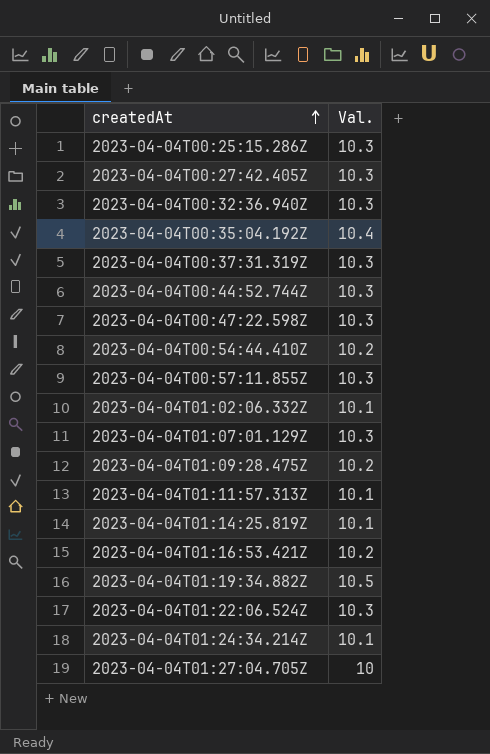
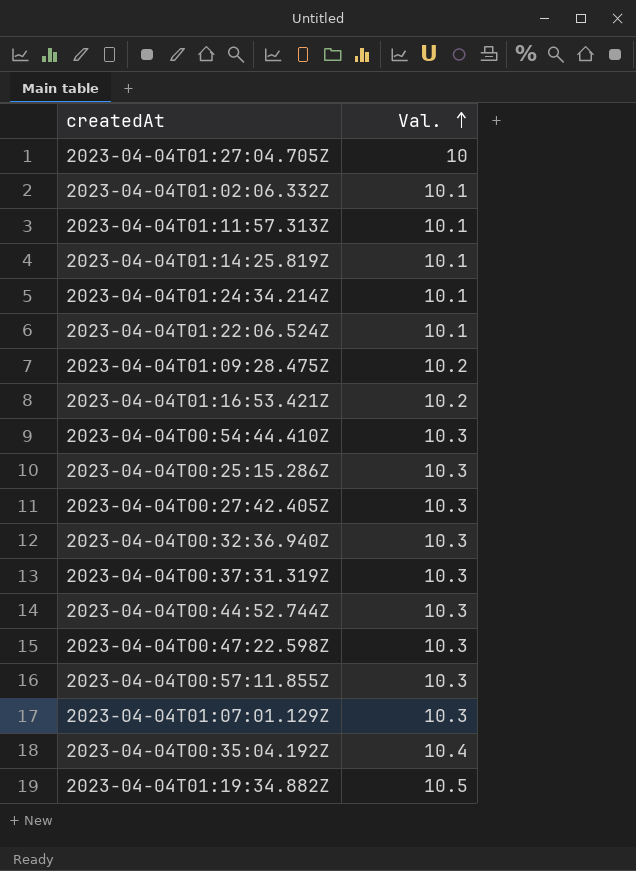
row order: createdAt ascending -> Val. ascending
2023-04-04T01:22:06.524Z | Val.: 10.3 -> 10.1
2023-04-04T00:54:44.410Z | Val.: 10.2 -> 10.3

